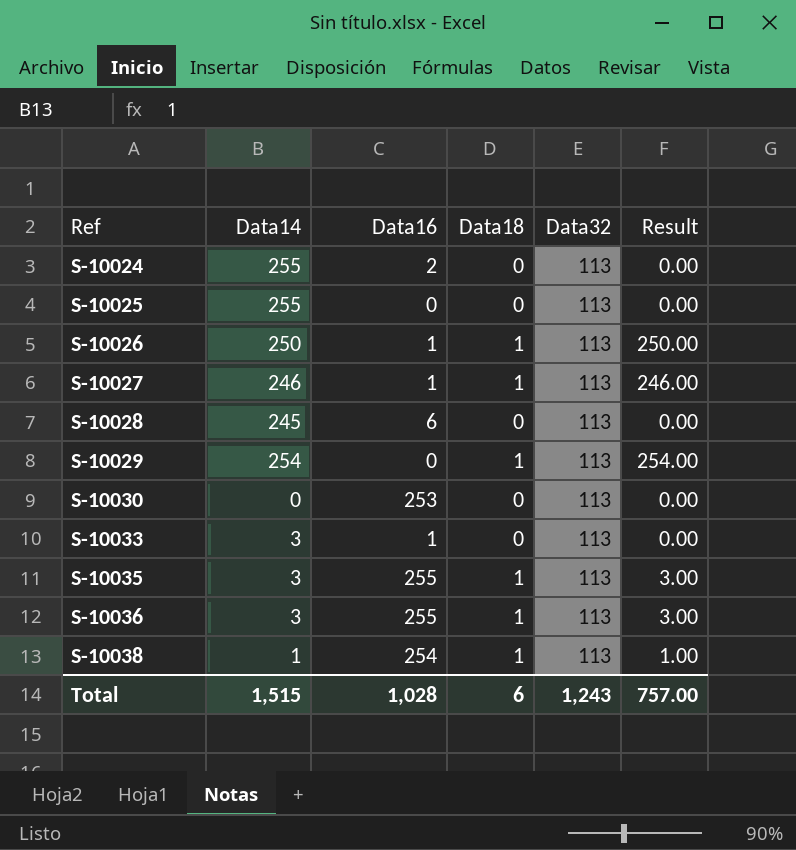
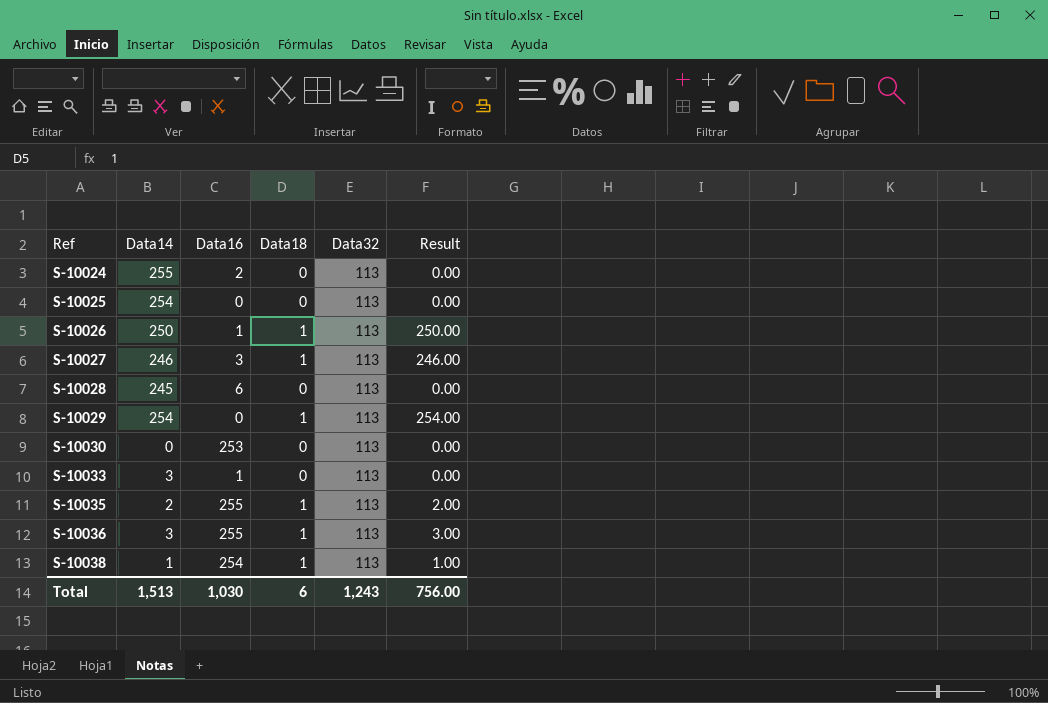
S-10025 | Data14: 255 -> 254
S-10027 | Data16: 1 -> 3
S-10035 | Data14: 3 -> 2
S-10035 | Result: 3.00 -> 2.00
Total | Data14: 1,515 -> 1,513
Total | Data16: 1,028 -> 1,030
Total | Result: 757.00 -> 756.00

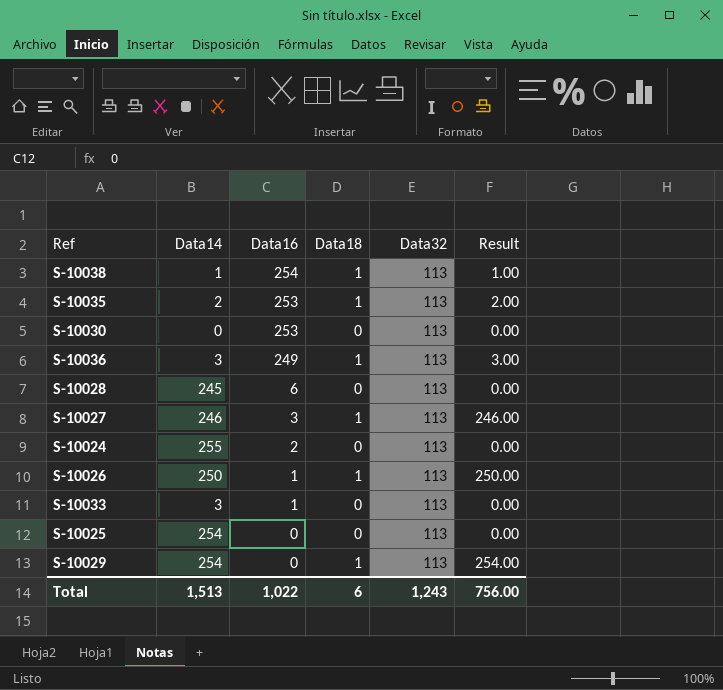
row order: Ref ascending -> Data16 descending
S-10035 | Data16: 255 -> 253
S-10036 | Data16: 255 -> 249
Total | Data16: 1,030 -> 1,022

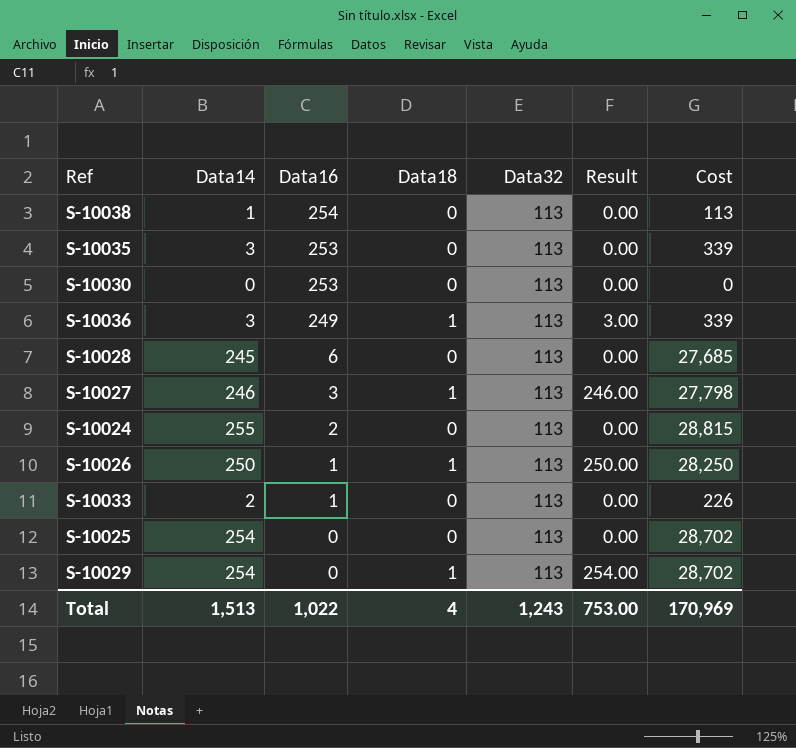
column Cost | formula: none -> [Data14] * [Data32]
S-10038 | Data18: 1 -> 0
S-10038 | Result: 1.00 -> 0.00
S-10035 | Data14: 2 -> 3
S-10035 | Data18: 1 -> 0
S-10035 | Result: 2.00 -> 0.00
S-10033 | Data14: 3 -> 2
Total | Data18: 6 -> 4
Total | Result: 756.00 -> 753.00

